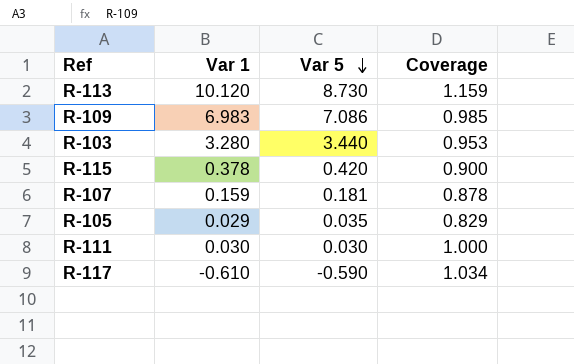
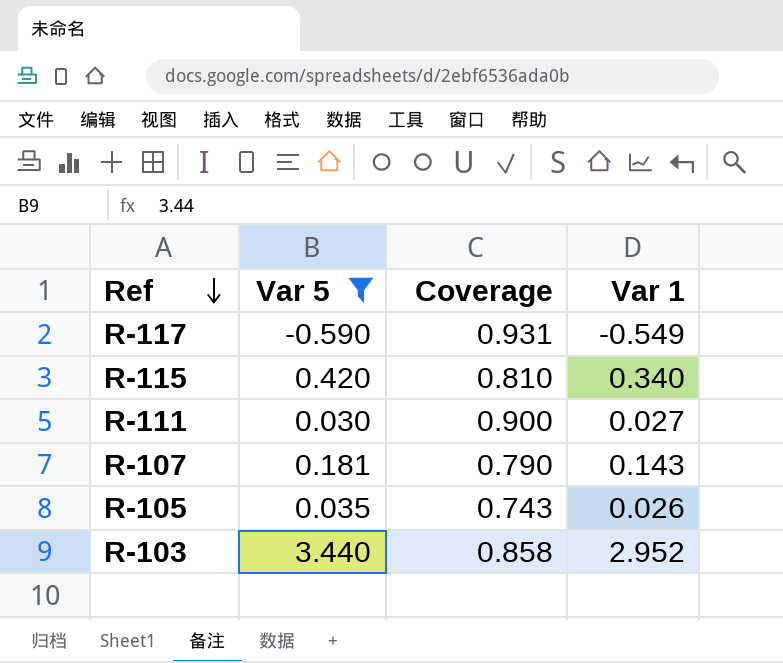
filter: none -> Var 5 <= 3.440
row order: Var 5 descending -> Ref descending
column Var 1 | position: 2 -> 4
R-117 | Coverage: 1.034 -> 0.931
R-117 | Var 1: -0.610 -> -0.549
R-115 | Coverage: 0.900 -> 0.810
R-115 | Var 1: 0.378 -> 0.340
R-111 | Coverage: 1.000 -> 0.900
R-111 | Var 1: 0.030 -> 0.027
R-107 | Coverage: 0.878 -> 0.790
R-107 | Var 1: 0.159 -> 0.143
R-105 | Coverage: 0.829 -> 0.743
R-105 | Var 1: 0.029 -> 0.026
R-103 | Coverage: 0.953 -> 0.858
R-103 | Var 1: 3.280 -> 2.952

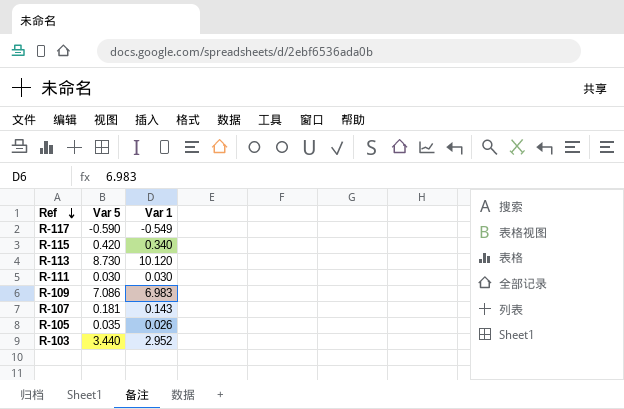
filter: Var 5 <= 3.440 -> none
column Coverage | formula: [Var 1] / [Var 5] -> none
R-111 | Var 1: 0.027 -> 0.030

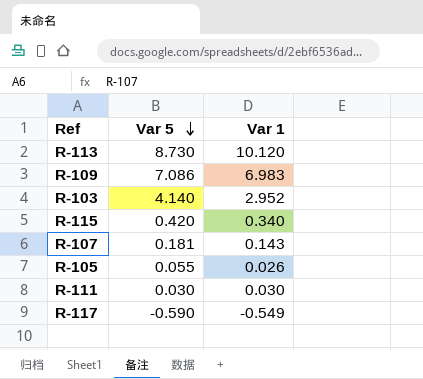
row order: Ref descending -> Var 5 descending
R-103 | Var 5: 3.440 -> 4.140
R-105 | Var 5: 0.035 -> 0.055

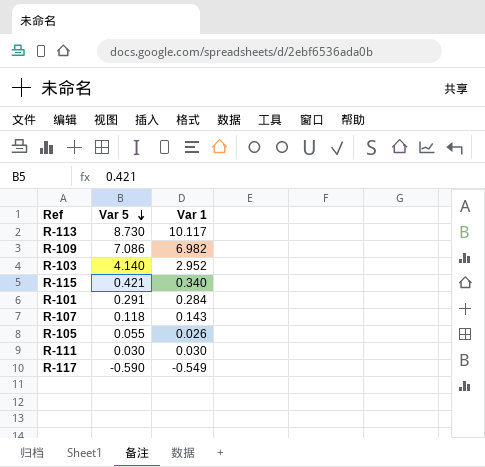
R-113 | Var 1: 10.120 -> 10.117
R-109 | Var 1: 6.983 -> 6.982
R-115 | Var 5: 0.420 -> 0.421
row R-101: none -> 0.291 | 0.284
R-107 | Var 5: 0.181 -> 0.118

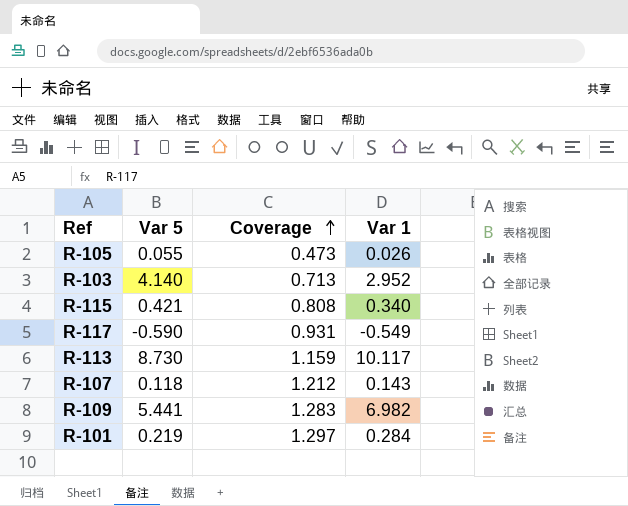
row order: Var 5 descending -> Coverage ascending
column Coverage | formula: none -> [Var 1] / [Var 5]
row R-111: 0.030 | 0.030 -> none
R-109 | Var 5: 7.086 -> 5.441
R-101 | Var 5: 0.291 -> 0.219

